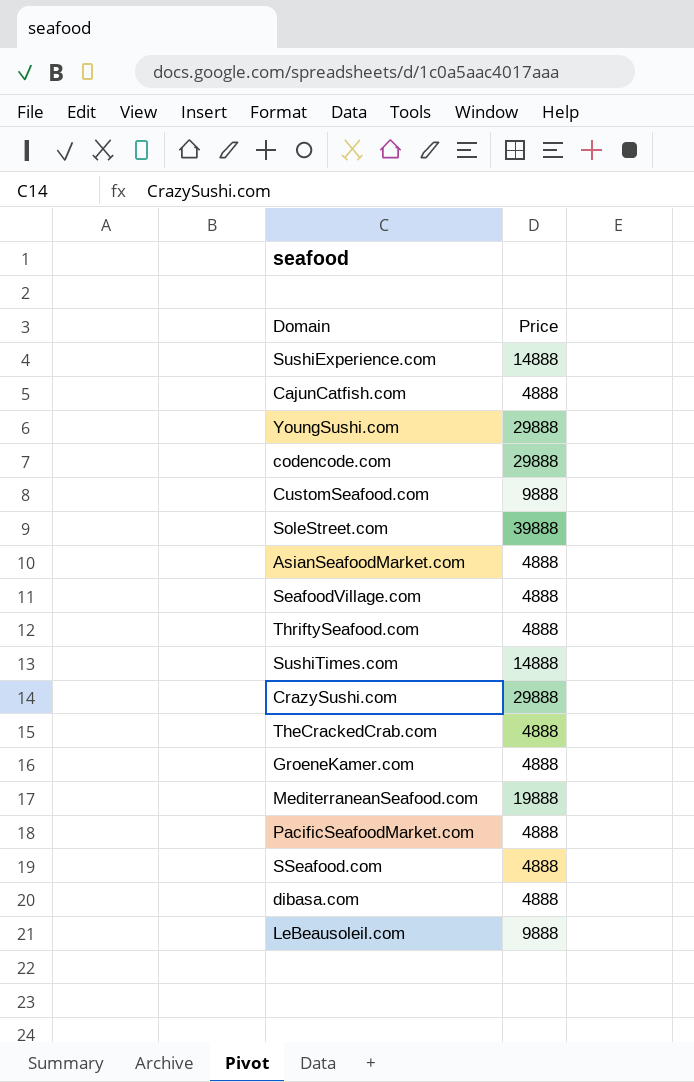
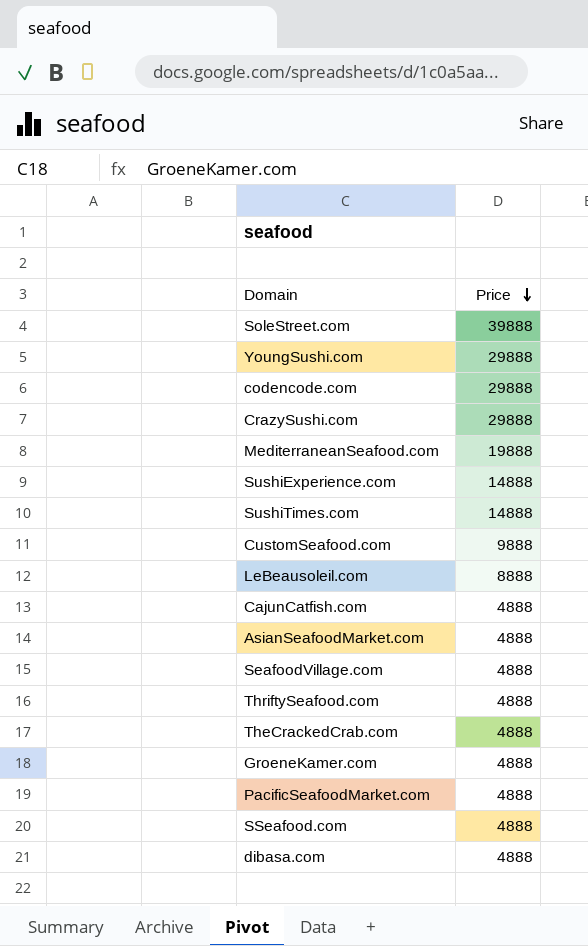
row order: none -> Price descending
LeBeausoleil.com | Price: 9888 -> 8888

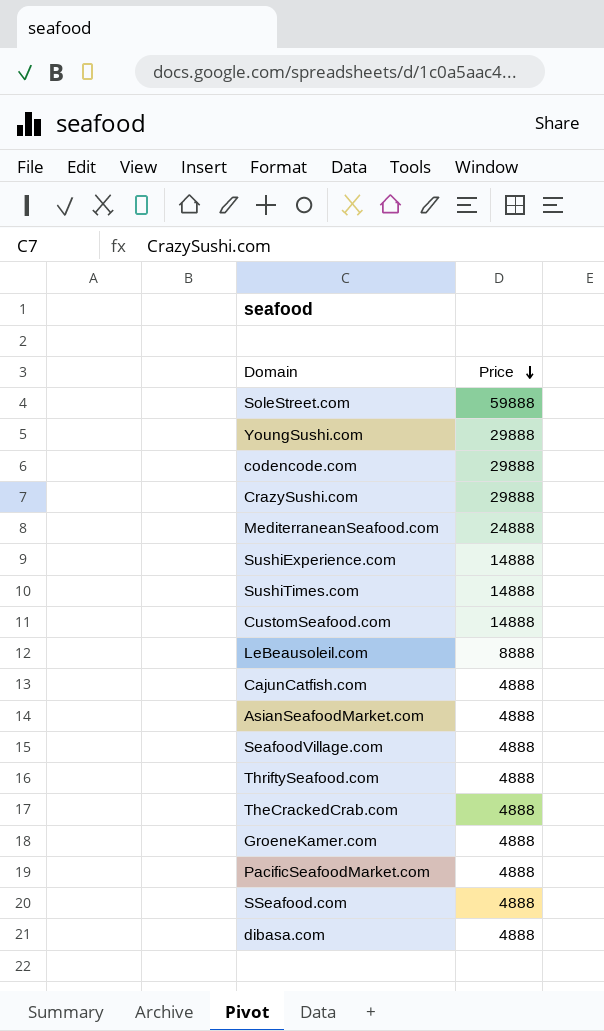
SoleStreet.com | Price: 39888 -> 59888
MediterraneanSeafood.com | Price: 19888 -> 24888
CustomSeafood.com | Price: 9888 -> 14888

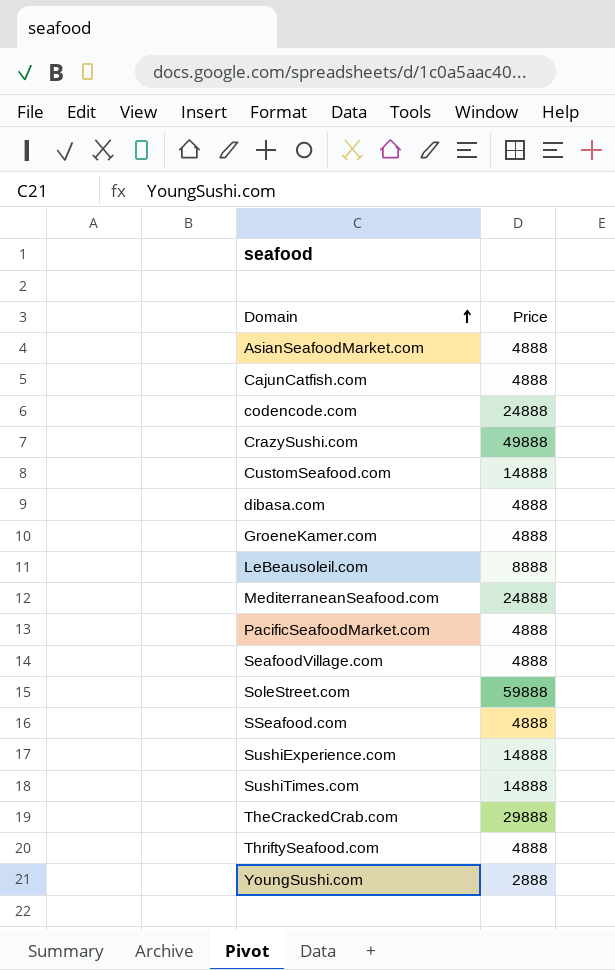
row order: Price descending -> Domain ascending
codencode.com | Price: 29888 -> 24888
CrazySushi.com | Price: 29888 -> 49888
TheCrackedCrab.com | Price: 4888 -> 29888
YoungSushi.com | Price: 29888 -> 2888

